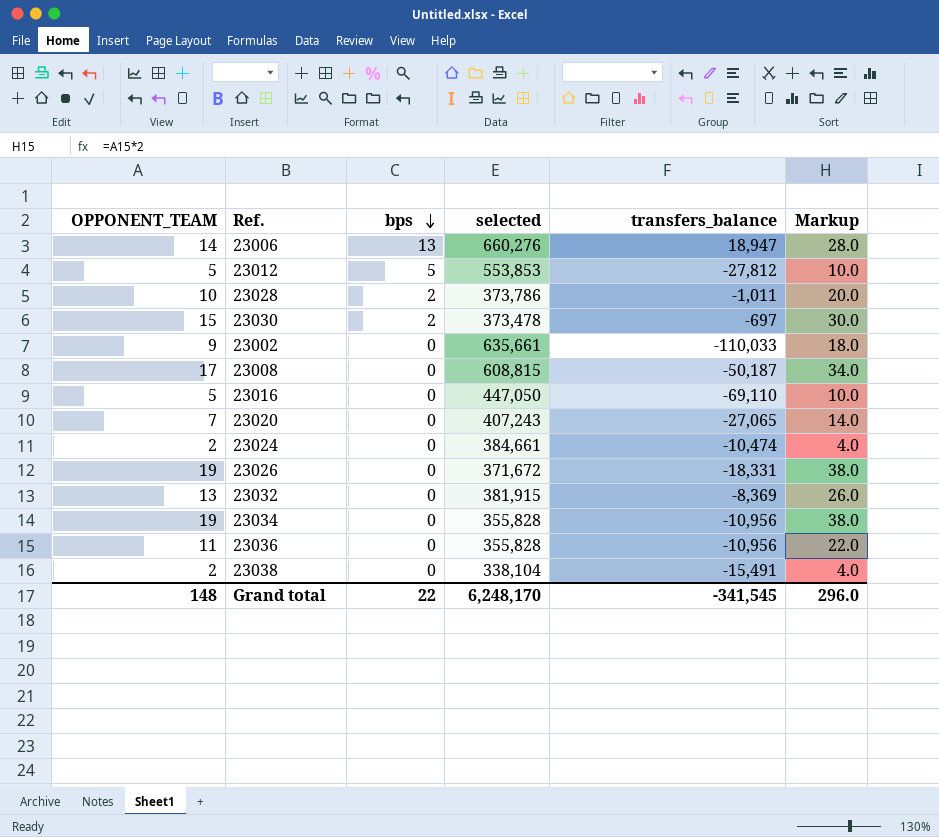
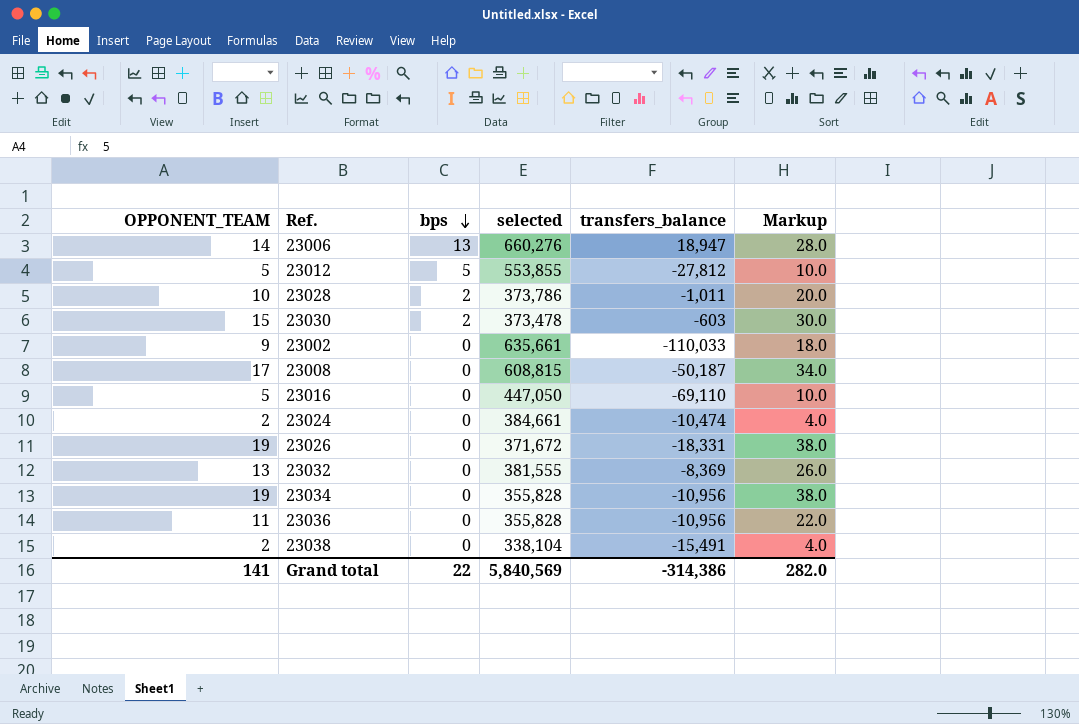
row 23020: 7 | 0 | 407,243 | -27,065 | 14.0 -> none
23012 | selected: 553,853 -> 553,855
23030 | transfers_balance: -697 -> -603
23032 | selected: 381,915 -> 381,555
Grand total | OPPONENT_TEAM: 148 -> 141
Grand total | selected: 6,248,170 -> 5,840,569
Grand total | transfers_balance: -341,545 -> -314,386
Grand total | Markup: 296.0 -> 282.0

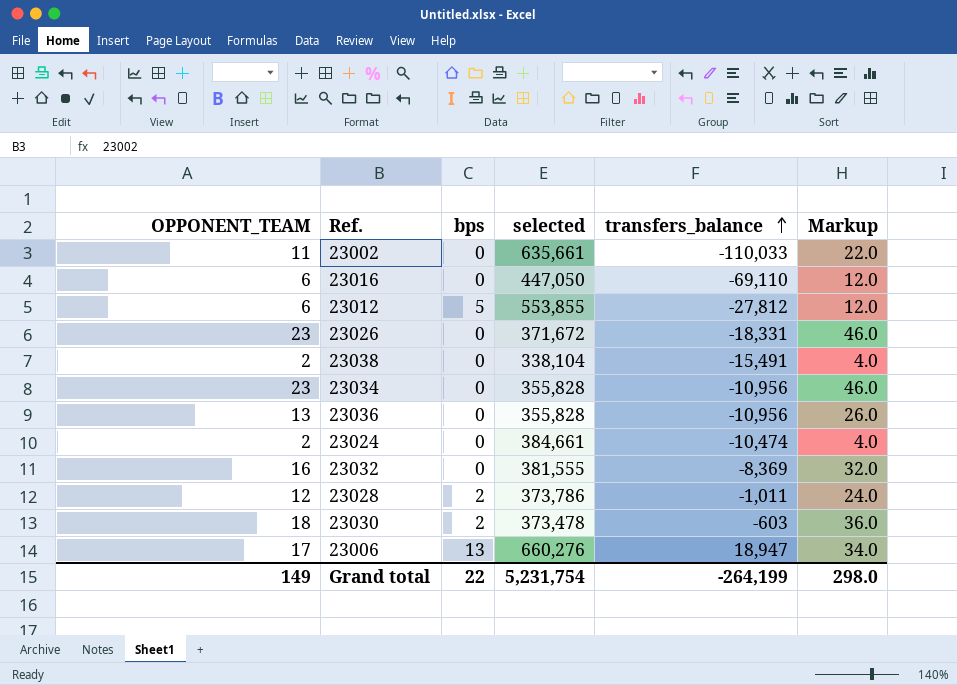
row order: bps descending -> transfers_balance ascending
row 23008: 17 | 0 | 608,815 | -50,187 | 34.0 -> none
23002 | OPPONENT_TEAM: 9 -> 11
23002 | Markup: 18.0 -> 22.0
23016 | OPPONENT_TEAM: 5 -> 6
23016 | Markup: 10.0 -> 12.0
23012 | OPPONENT_TEAM: 5 -> 6
23012 | Markup: 10.0 -> 12.0
23026 | OPPONENT_TEAM: 19 -> 23
23026 | Markup: 38.0 -> 46.0
23034 | OPPONENT_TEAM: 19 -> 23
23034 | Markup: 38.0 -> 46.0
23036 | OPPONENT_TEAM: 11 -> 13
23036 | Markup: 22.0 -> 26.0
23032 | OPPONENT_TEAM: 13 -> 16
23032 | Markup: 26.0 -> 32.0
23028 | OPPONENT_TEAM: 10 -> 12
23028 | Markup: 20.0 -> 24.0
23030 | OPPONENT_TEAM: 15 -> 18
23030 | Markup: 30.0 -> 36.0
23006 | OPPONENT_TEAM: 14 -> 17
23006 | Markup: 28.0 -> 34.0
Grand total | OPPONENT_TEAM: 141 -> 149
Grand total | selected: 5,840,569 -> 5,231,754
Grand total | transfers_balance: -314,386 -> -264,199
Grand total | Markup: 282.0 -> 298.0

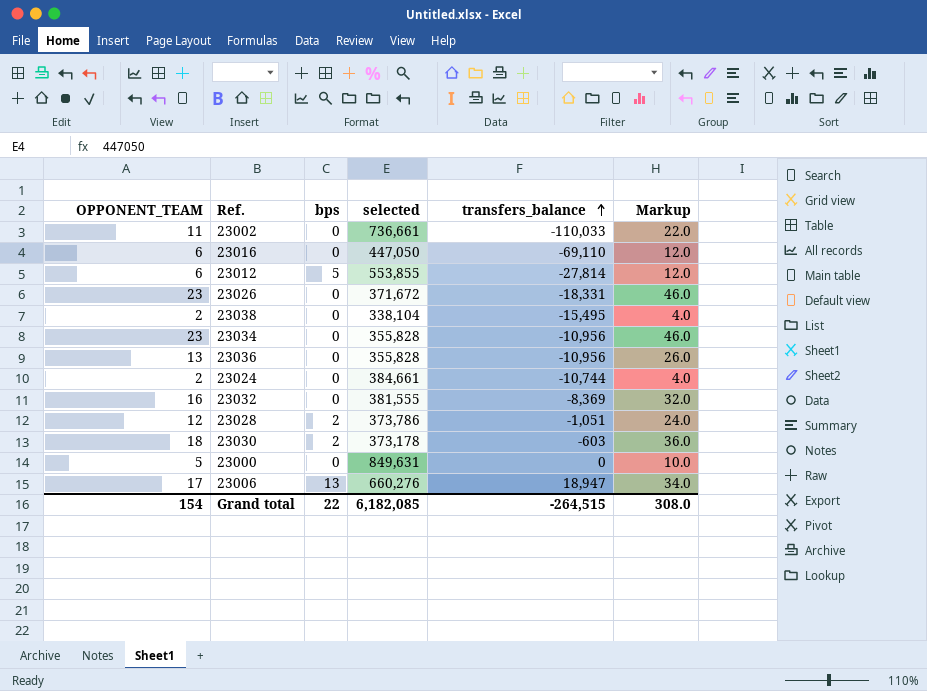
23002 | selected: 635,661 -> 736,661
23012 | transfers_balance: -27,812 -> -27,814
23038 | transfers_balance: -15,491 -> -15,495
23024 | transfers_balance: -10,474 -> -10,744
23028 | transfers_balance: -1,011 -> -1,051
23030 | selected: 373,478 -> 373,178
row 23000: none -> 5 | 0 | 849,631 | 0 | 10.0
Grand total | OPPONENT_TEAM: 149 -> 154
Grand total | selected: 5,231,754 -> 6,182,085
Grand total | transfers_balance: -264,199 -> -264,515
Grand total | Markup: 298.0 -> 308.0

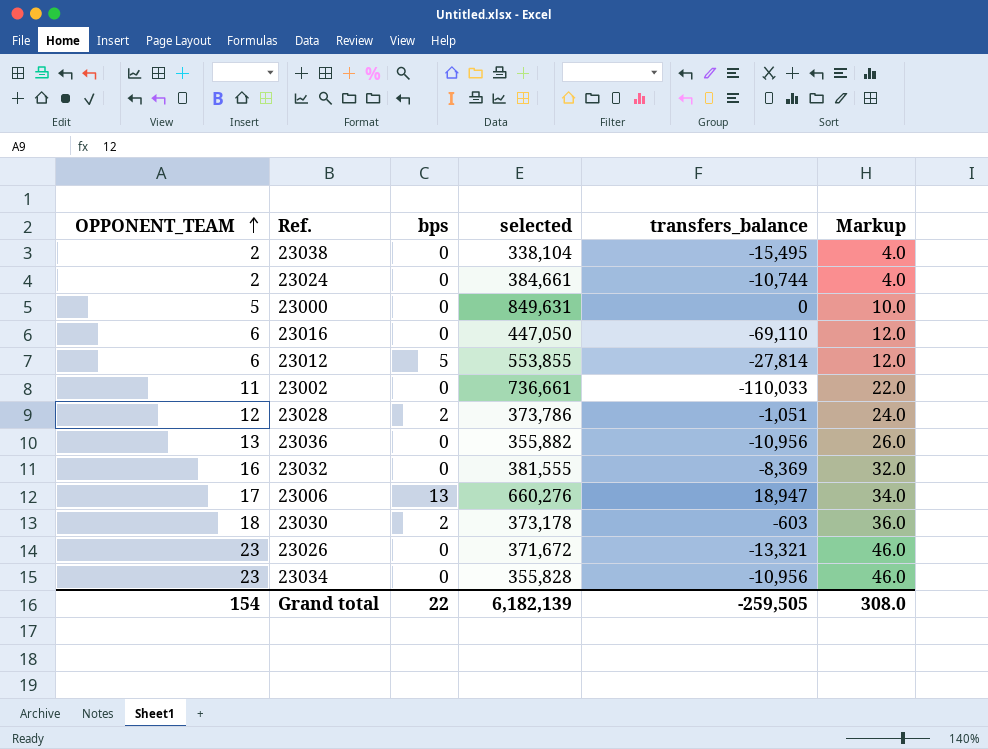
row order: transfers_balance ascending -> OPPONENT_TEAM ascending
23036 | selected: 355,828 -> 355,882
23026 | transfers_balance: -18,331 -> -13,321
Grand total | selected: 6,182,085 -> 6,182,139
Grand total | transfers_balance: -264,515 -> -259,505

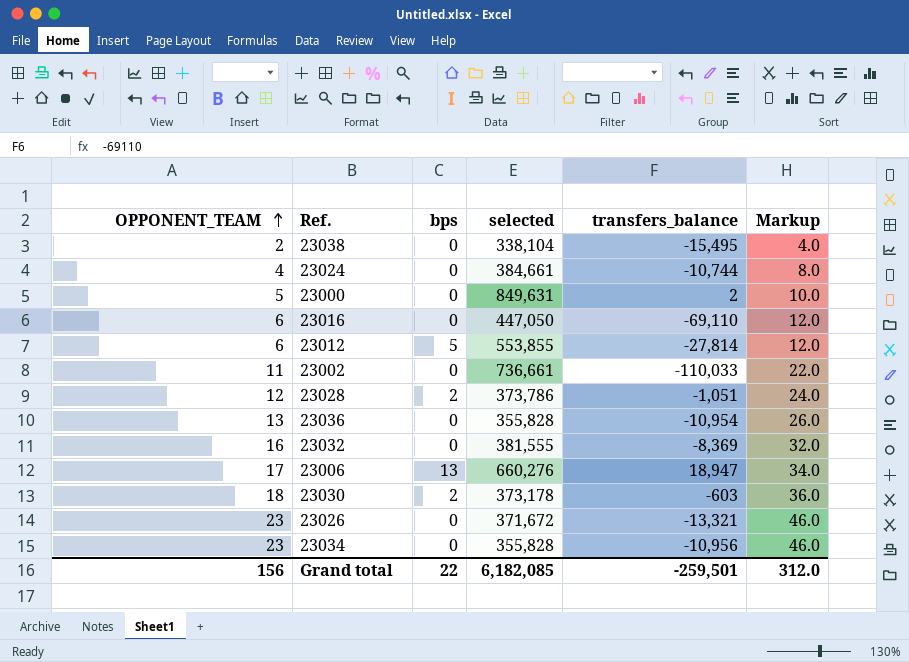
23024 | OPPONENT_TEAM: 2 -> 4
23024 | Markup: 4.0 -> 8.0
23000 | transfers_balance: 0 -> 2
23036 | selected: 355,882 -> 355,828
23036 | transfers_balance: -10,956 -> -10,954
Grand total | OPPONENT_TEAM: 154 -> 156
Grand total | selected: 6,182,139 -> 6,182,085
Grand total | transfers_balance: -259,505 -> -259,501
Grand total | Markup: 308.0 -> 312.0

